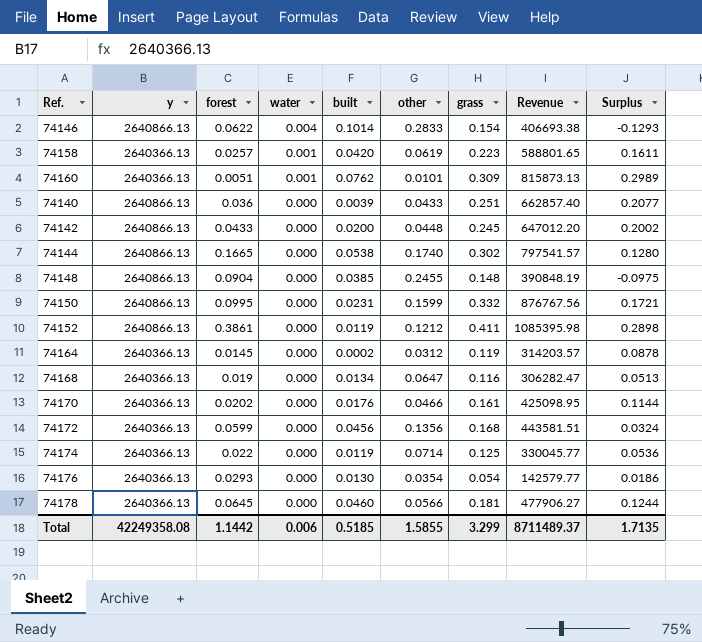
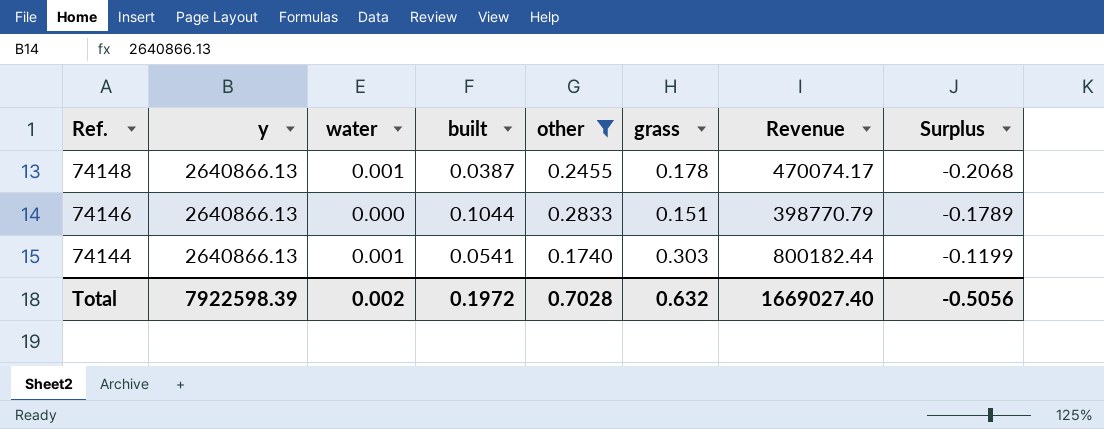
filter: none -> other >= 0.1740
row order: water descending -> Ref. descending
column forest | position: 3 -> none
column Surplus | formula: [grass] - [other] -> [built] - [other]
74148 | water: 0.000 -> 0.001
74148 | built: 0.0385 -> 0.0387
74148 | grass: 0.148 -> 0.178
74148 | Revenue: 390848.19 -> 470074.17
74146 | water: 0.004 -> 0.000
74146 | built: 0.1014 -> 0.1044
74146 | grass: 0.154 -> 0.151
74146 | Revenue: 406693.38 -> 398770.79
74144 | water: 0.000 -> 0.001
74144 | built: 0.0538 -> 0.0541
74144 | grass: 0.302 -> 0.303
74144 | Revenue: 797541.57 -> 800182.44
Total | y: 42249358.08 -> 7922598.39
Total | water: 0.006 -> 0.002
Total | built: 0.5185 -> 0.1972
Total | other: 1.5855 -> 0.7028
Total | grass: 3.299 -> 0.632
Total | Revenue: 8711489.37 -> 1669027.40
Total | Surplus: 1.7135 -> -0.5056

